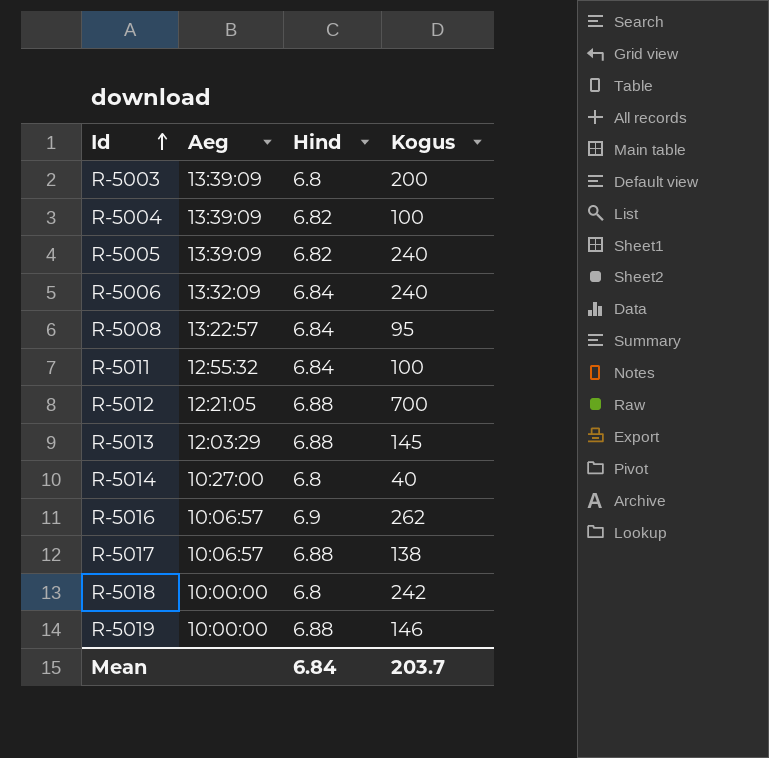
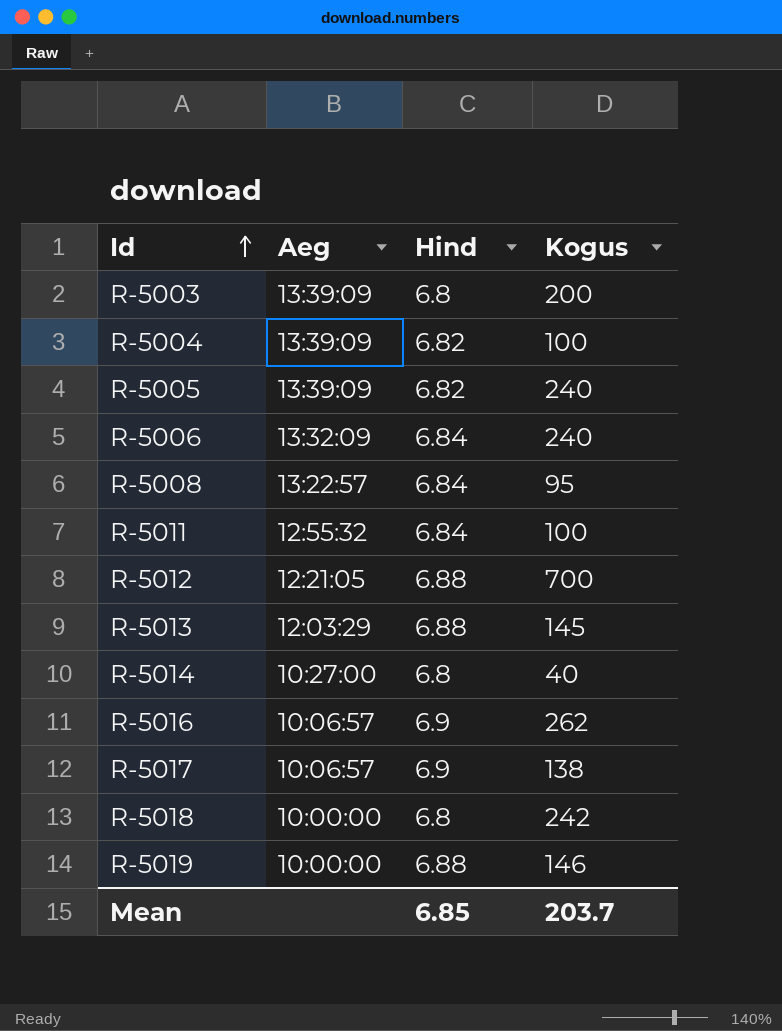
R-5017 | Hind: 6.88 -> 6.9
Mean | Hind: 6.84 -> 6.85

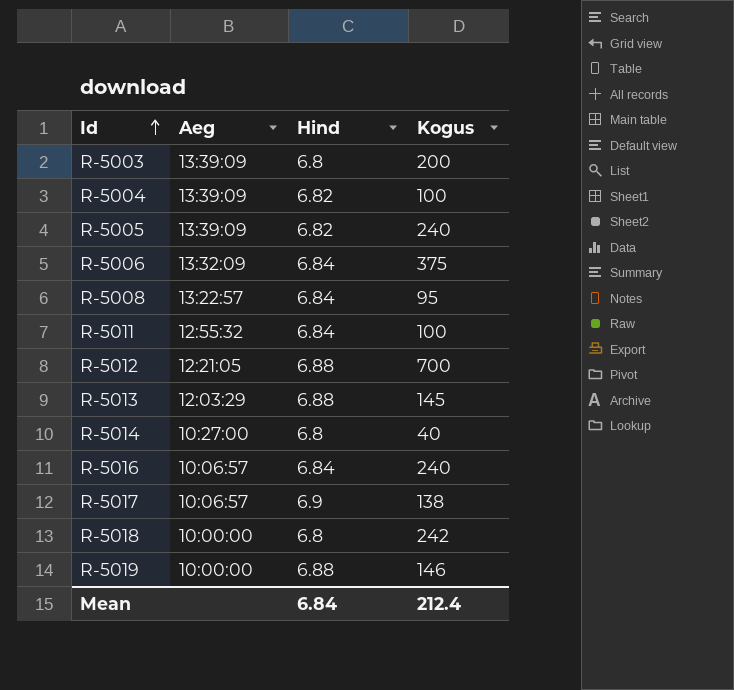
R-5006 | Kogus: 240 -> 375
R-5016 | Hind: 6.9 -> 6.84
R-5016 | Kogus: 262 -> 240
Mean | Hind: 6.85 -> 6.84
Mean | Kogus: 203.7 -> 212.4

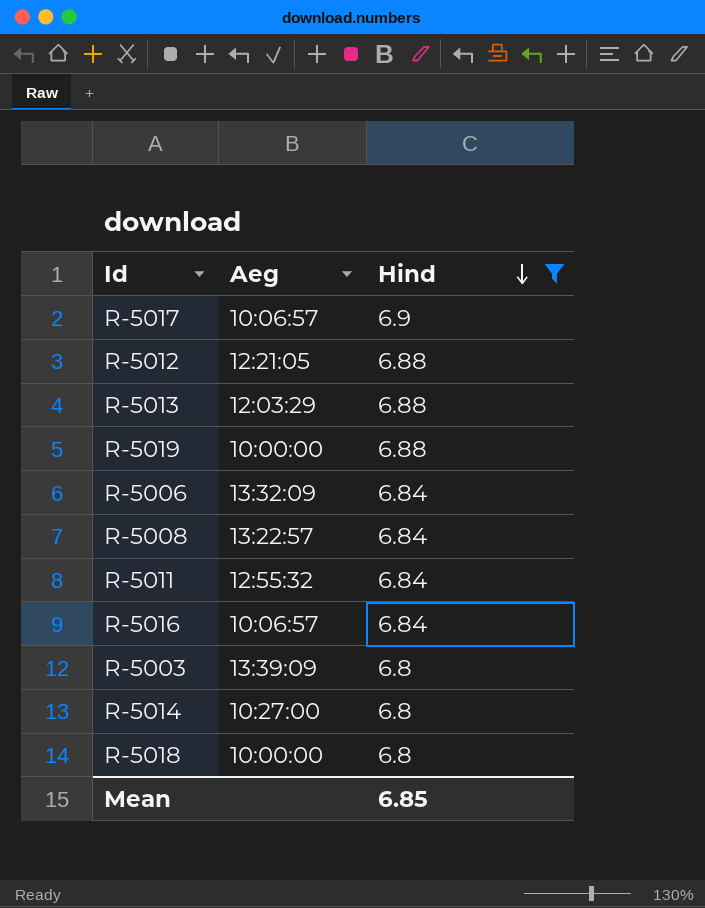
filter: none -> Hind != 6.82
row order: Id ascending -> Hind descending
column Kogus | position: 4 -> none
Mean | Hind: 6.84 -> 6.85

